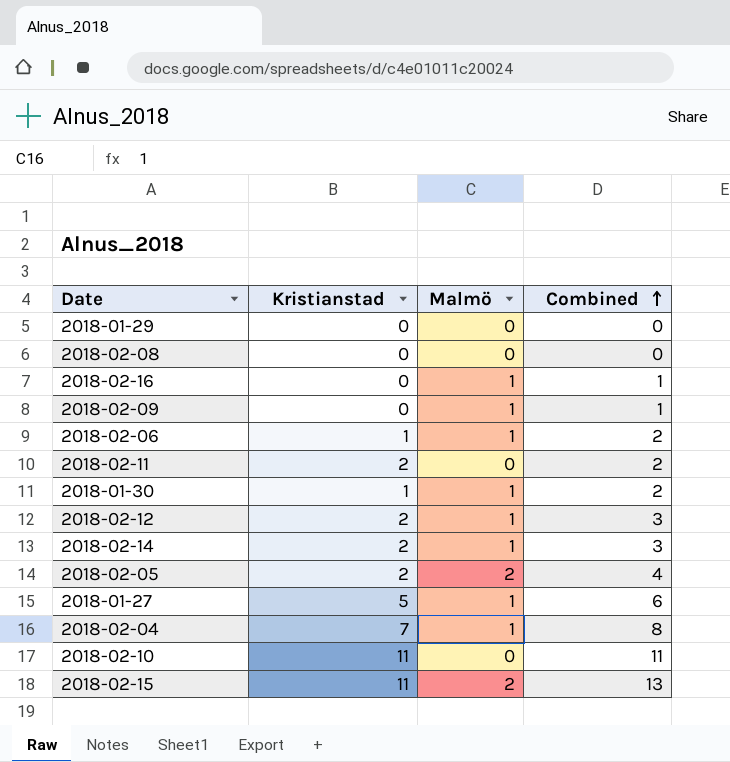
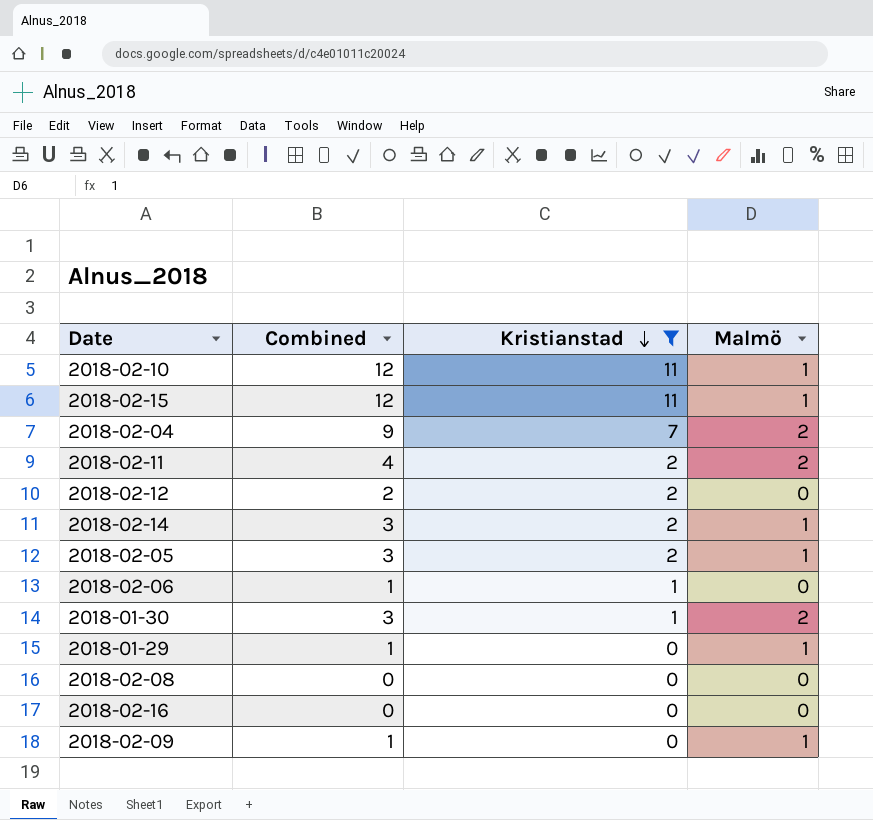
filter: none -> Kristianstad != 5
row order: Combined ascending -> Kristianstad descending
column Combined | position: 4 -> 2
2018-02-10 | Combined: 11 -> 12
2018-02-10 | Malmö: 0 -> 1
2018-02-15 | Combined: 13 -> 12
2018-02-15 | Malmö: 2 -> 1
2018-02-04 | Combined: 8 -> 9
2018-02-04 | Malmö: 1 -> 2
2018-02-11 | Combined: 2 -> 4
2018-02-11 | Malmö: 0 -> 2
2018-02-12 | Combined: 3 -> 2
2018-02-12 | Malmö: 1 -> 0
2018-02-05 | Combined: 4 -> 3
2018-02-05 | Malmö: 2 -> 1
2018-02-06 | Combined: 2 -> 1
2018-02-06 | Malmö: 1 -> 0
2018-01-30 | Combined: 2 -> 3
2018-01-30 | Malmö: 1 -> 2
2018-01-29 | Combined: 0 -> 1
2018-01-29 | Malmö: 0 -> 1
2018-02-16 | Combined: 1 -> 0
2018-02-16 | Malmö: 1 -> 0

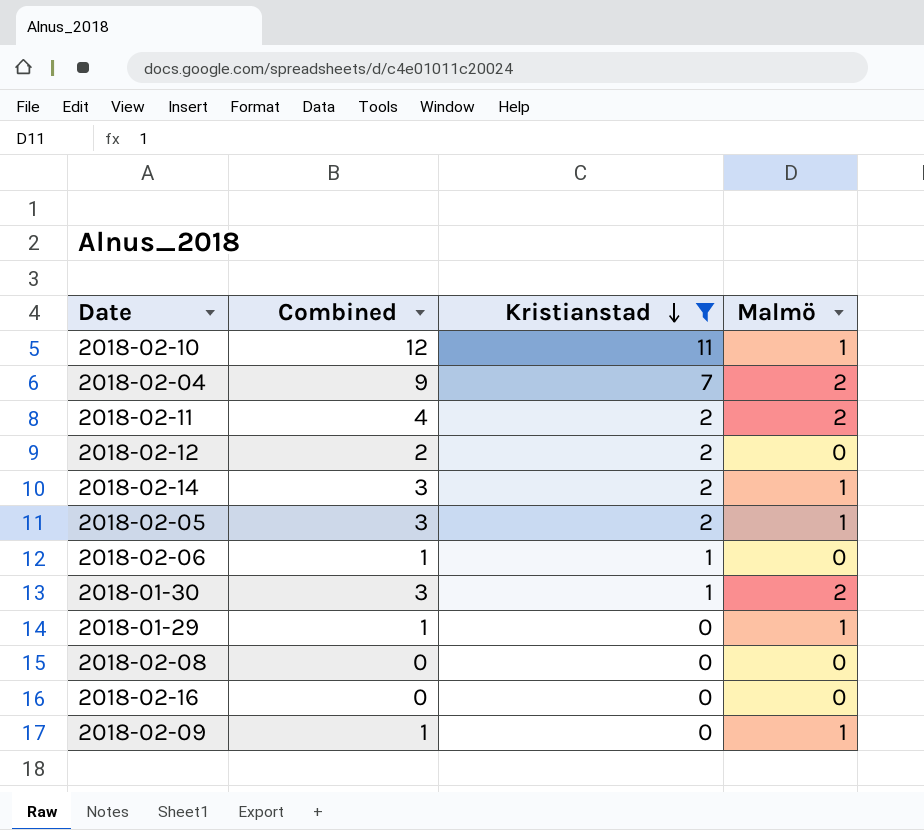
row 2018-02-15: 12 | 11 | 1 -> none

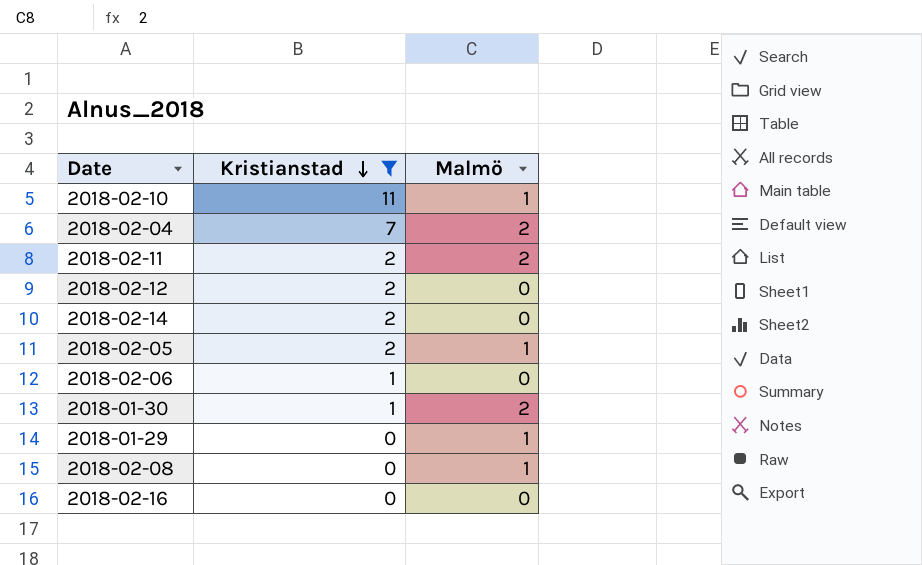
column Combined | formula: [Kristianstad] + [Malmö] -> none
row 2018-02-09: 1 | 0 | 1 -> none
2018-02-14 | Malmö: 1 -> 0
2018-02-08 | Malmö: 0 -> 1

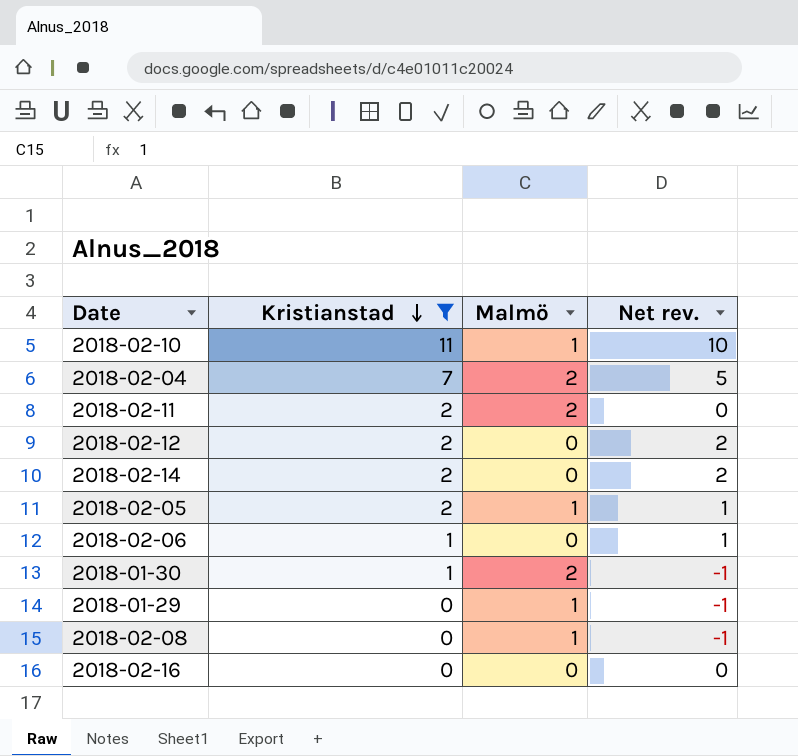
column Net rev. | formula: none -> [Kristianstad] - [Malmö]

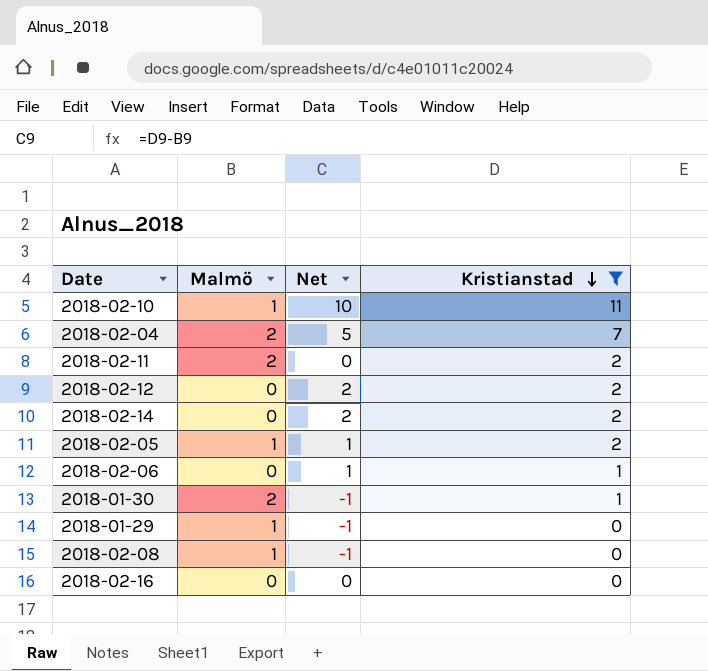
column name: Net rev. -> Net
column Kristianstad | position: 2 -> 4

